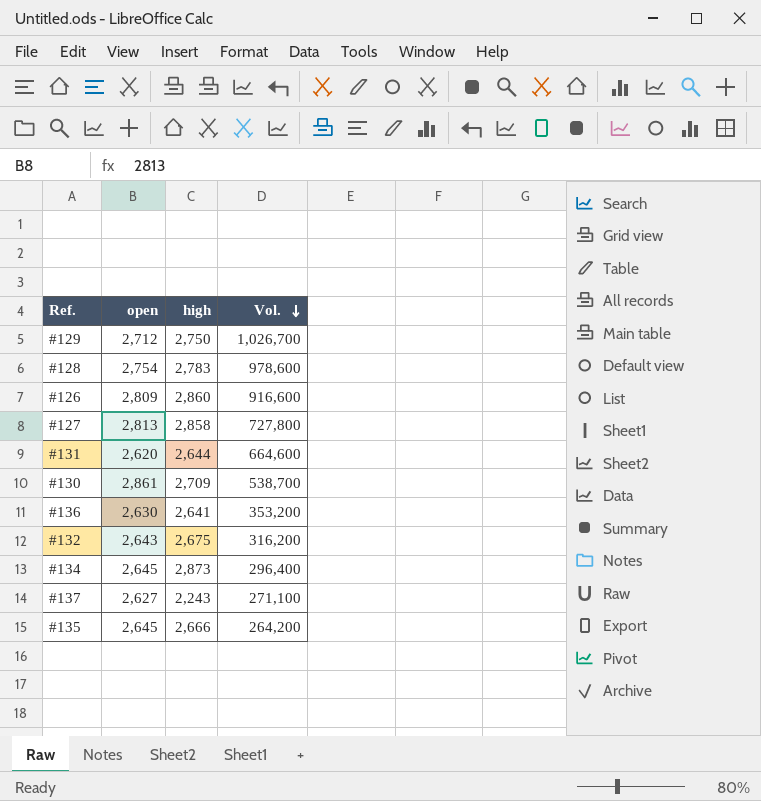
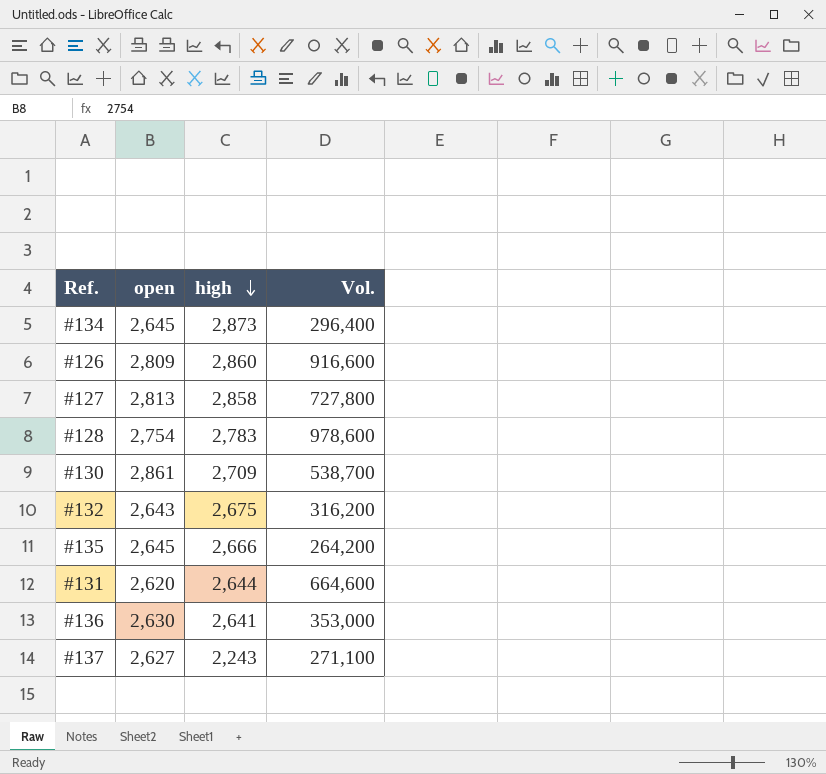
row order: Vol. descending -> high descending
row #129: 2,712 | 2,750 | 1,026,700 -> none
#136 | Vol.: 353,200 -> 353,000

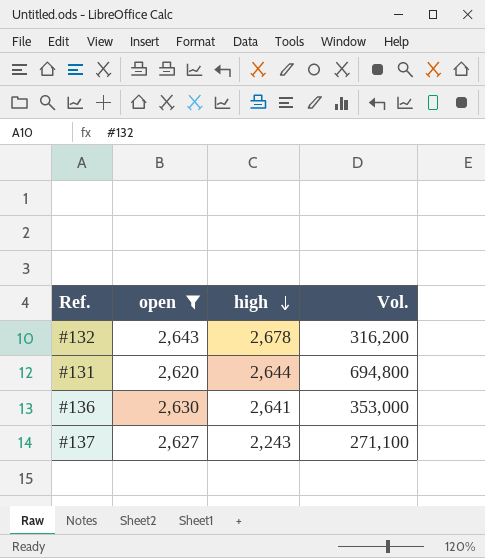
filter: none -> open <= 2,643
#132 | high: 2,675 -> 2,678
#131 | Vol.: 664,600 -> 694,800

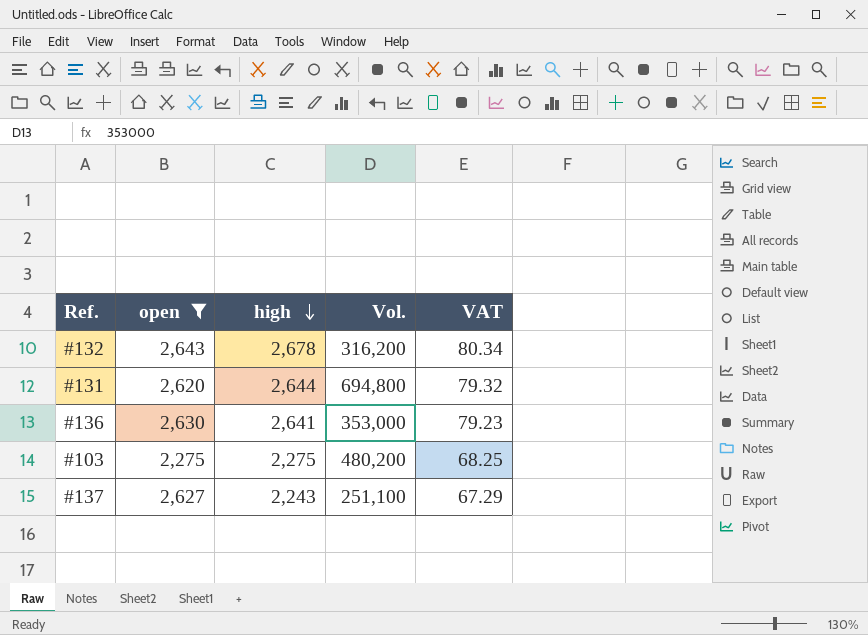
column VAT | formula: none -> [high] * 0.03
row #103: none -> 2,275 | 2,275 | 480,200 | 68.25
#137 | Vol.: 271,100 -> 251,100

